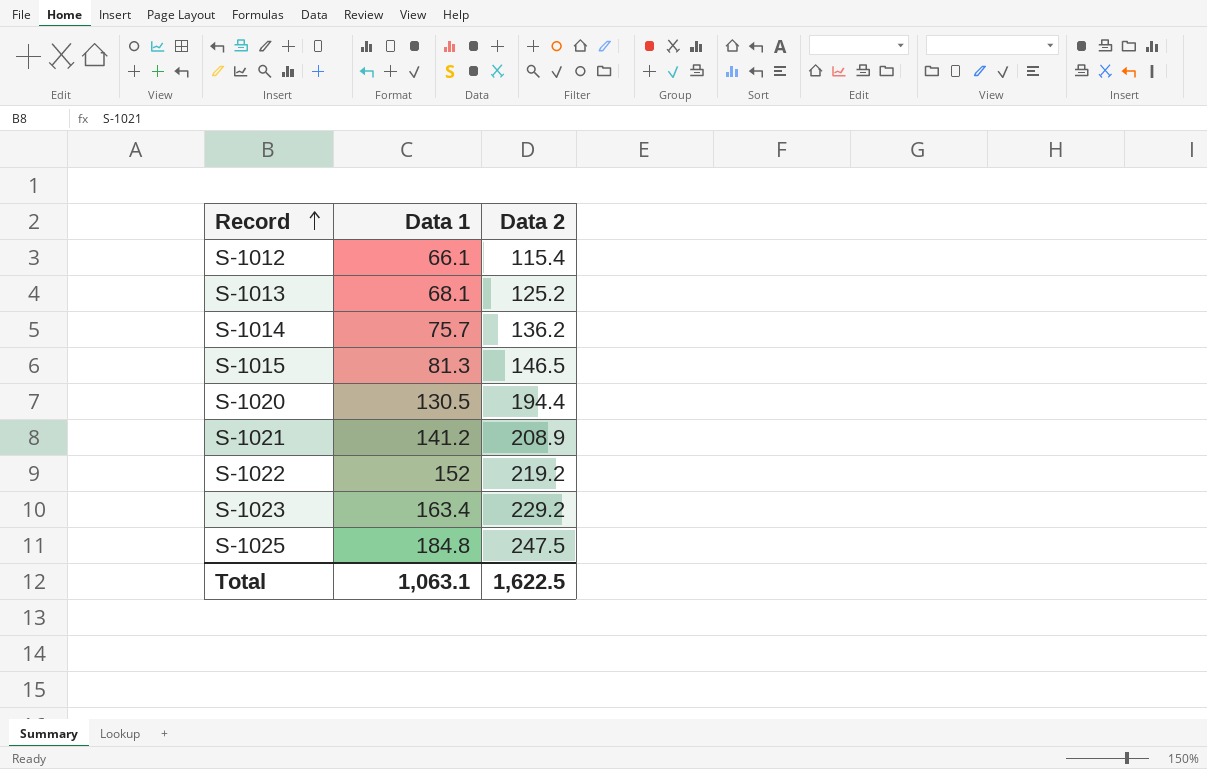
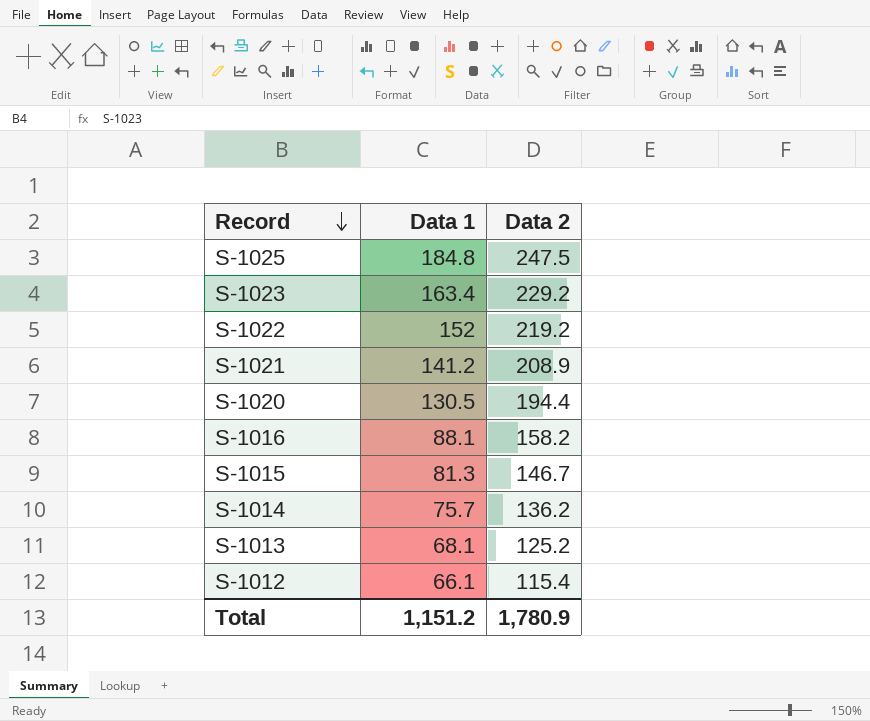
row order: Record ascending -> Record descending
row S-1016: none -> 88.1 | 158.2
S-1015 | Data 2: 146.5 -> 146.7
Total | Data 1: 1,063.1 -> 1,151.2
Total | Data 2: 1,622.5 -> 1,780.9

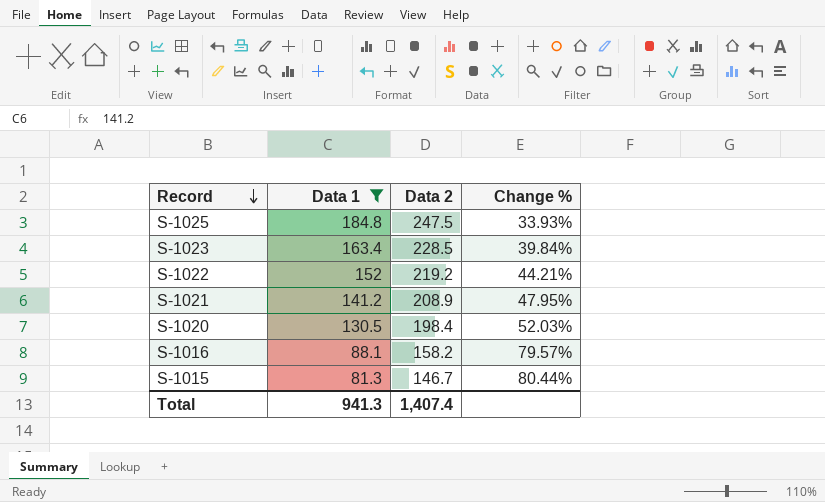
filter: none -> Data 1 >= 81.3
column Change % | formula: none -> ([Data 2] - [Data 1]) / [Data 1]
S-1023 | Data 2: 229.2 -> 228.5
S-1020 | Data 2: 194.4 -> 198.4
Total | Data 1: 1,151.2 -> 941.3
Total | Data 2: 1,780.9 -> 1,407.4

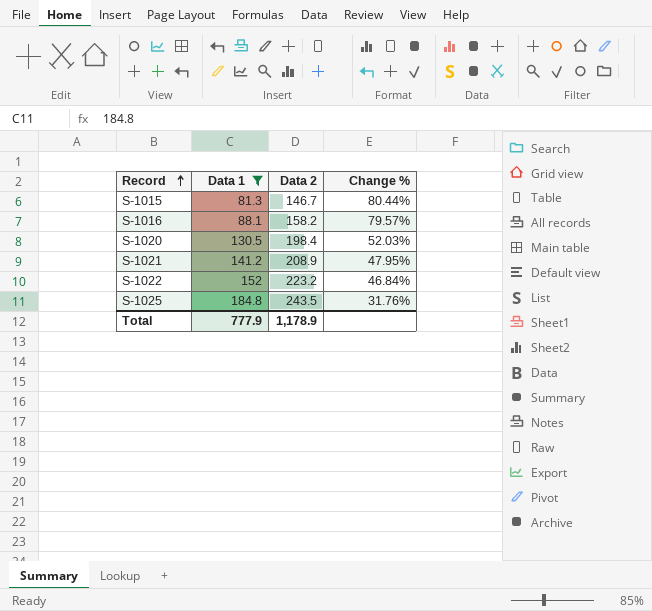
row order: Record descending -> Record ascending
row S-1023: 163.4 | 228.5 | 39.84% -> none
S-1022 | Data 2: 219.2 -> 223.2
S-1022 | Change %: 44.21% -> 46.84%
S-1025 | Data 2: 247.5 -> 243.5
S-1025 | Change %: 33.93% -> 31.76%
Total | Data 1: 941.3 -> 777.9
Total | Data 2: 1,407.4 -> 1,178.9

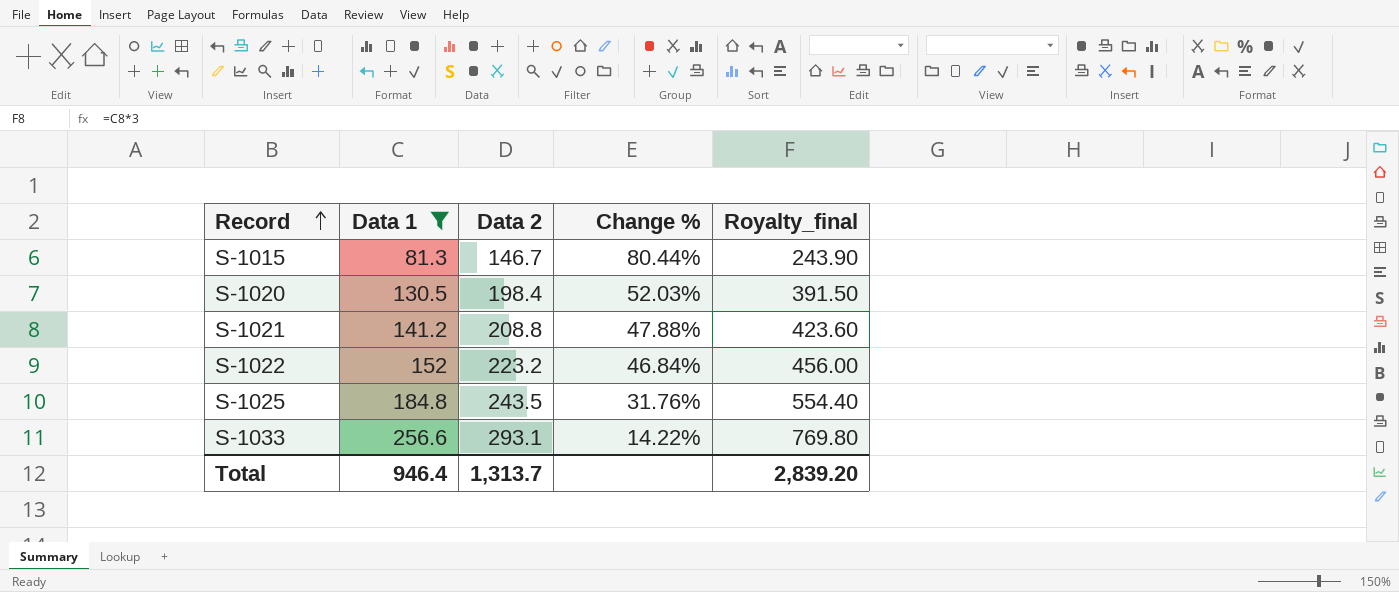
column Royalty_final | formula: none -> [Data 1] * 3
row S-1016: 88.1 | 158.2 | 79.57% -> none
S-1021 | Data 2: 208.9 -> 208.8
S-1021 | Change %: 47.95% -> 47.88%
row S-1033: none -> 256.6 | 293.1 | 14.22% | 769.80
Total | Data 1: 777.9 -> 946.4
Total | Data 2: 1,178.9 -> 1,313.7

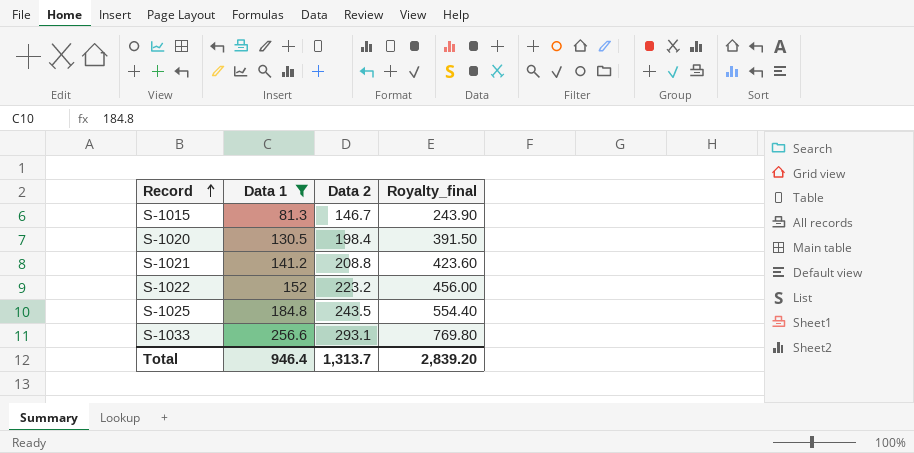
column Change % | formula: ([Data 2] - [Data 1]) / [Data 1] -> none

